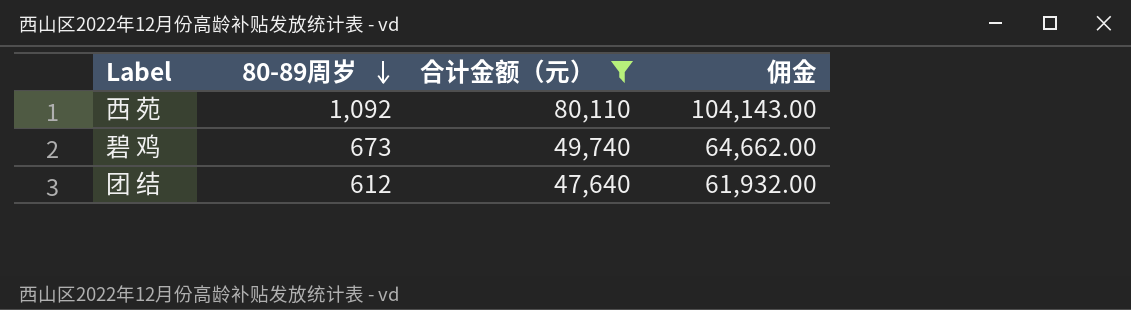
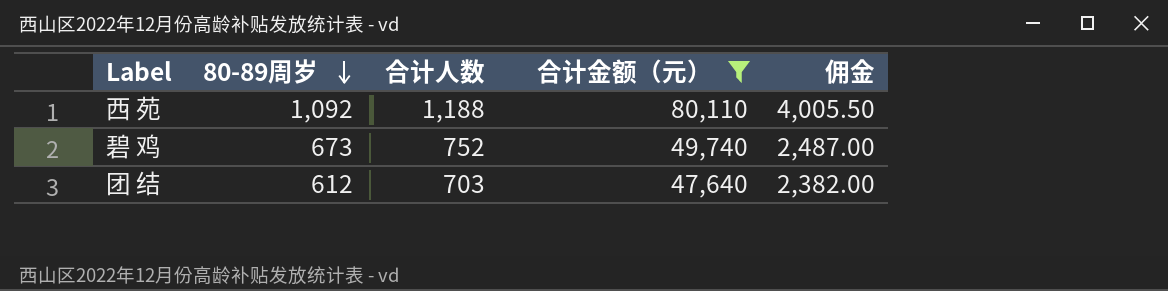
column 合计人数 | position: none -> 3
column 佣金 | formula: [合计金额（元）] * 1.3 -> [合计金额（元）] * 0.05

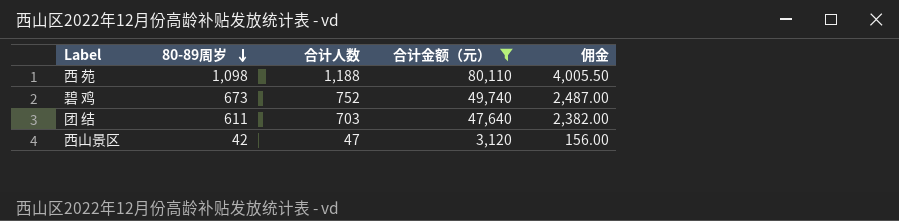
西 苑 | 80-89周岁: 1,092 -> 1,098
团 结 | 80-89周岁: 612 -> 611
row 西山景区: none -> 42 | 47 | 3,120 | 156.00

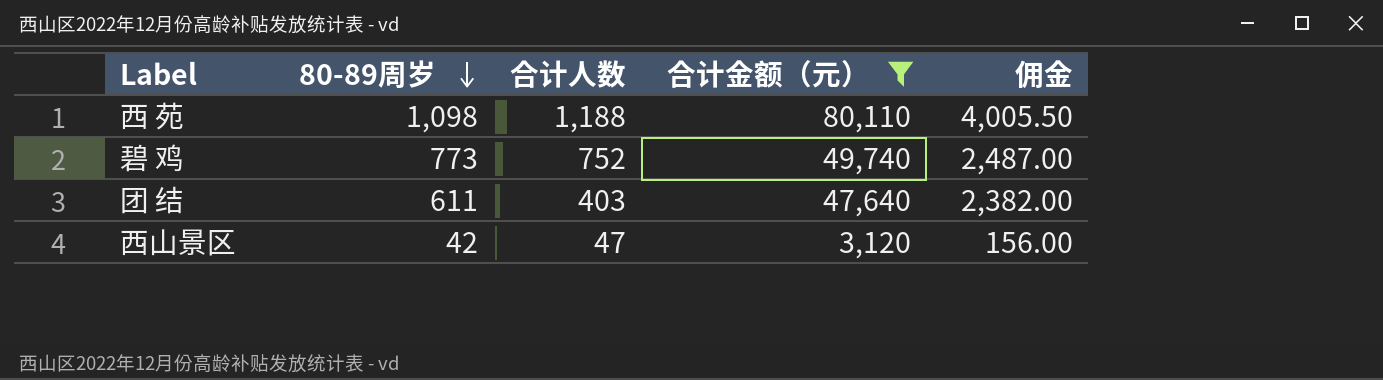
碧 鸡 | 80-89周岁: 673 -> 773
团 结 | 合计人数: 703 -> 403

